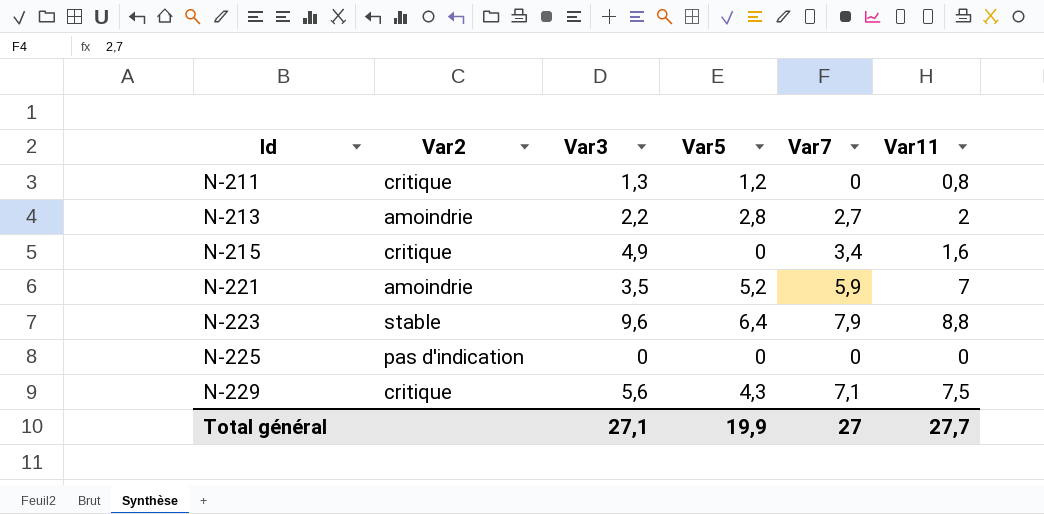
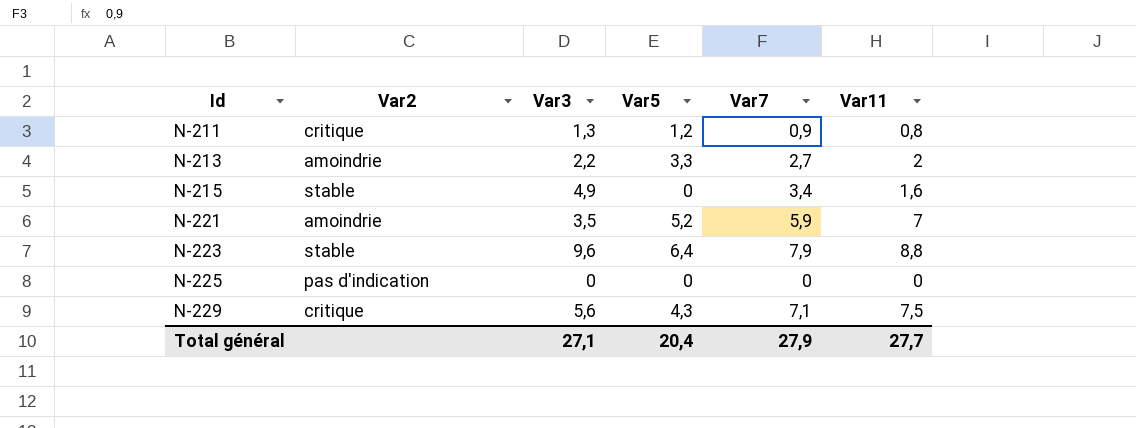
N-211 | Var7: 0 -> 0,9
N-213 | Var5: 2,8 -> 3,3
N-215 | Var2: critique -> stable
Total général | Var5: 19,9 -> 20,4
Total général | Var7: 27 -> 27,9

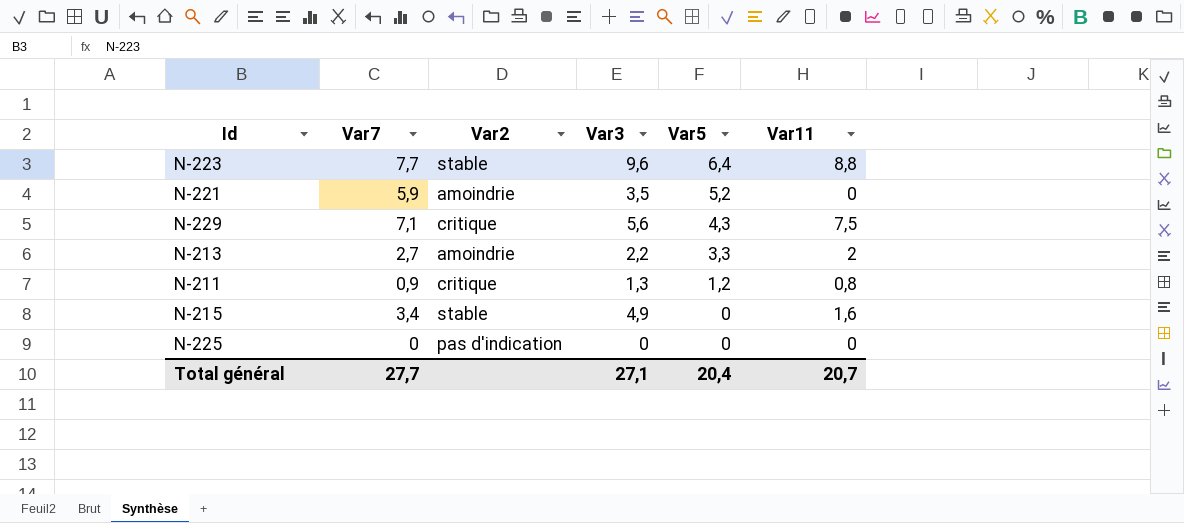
row order: Id ascending -> Var5 descending
column Var7 | position: 5 -> 2
N-223 | Var7: 7,9 -> 7,7
N-221 | Var11: 7 -> 0
Total général | Var7: 27,9 -> 27,7
Total général | Var11: 27,7 -> 20,7

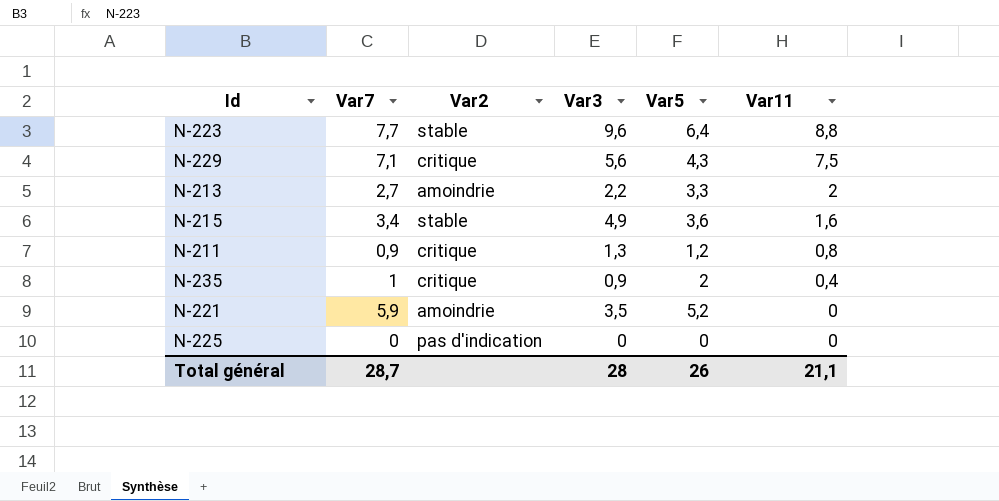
row order: Var5 descending -> Var11 descending
N-215 | Var5: 0 -> 3,6
row N-235: none -> 1 | critique | 0,9 | 2 | 0,4
Total général | Var7: 27,7 -> 28,7
Total général | Var3: 27,1 -> 28
Total général | Var5: 20,4 -> 26
Total général | Var11: 20,7 -> 21,1

